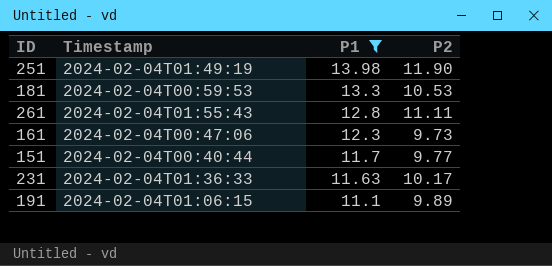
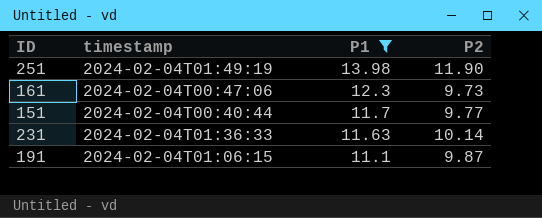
column name: Timestamp -> timestamp
row 181: 2024-02-04T00:59:53 | 13.3 | 10.53 -> none
row 261: 2024-02-04T01:55:43 | 12.8 | 11.11 -> none
231 | P2: 10.17 -> 10.14
191 | P2: 9.89 -> 9.87

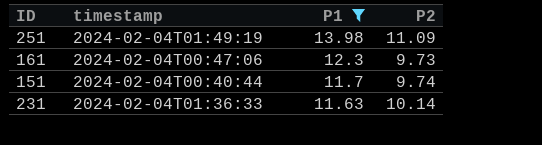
row 191: 2024-02-04T01:06:15 | 11.1 | 9.87 -> none
251 | P2: 11.90 -> 11.09
151 | P2: 9.77 -> 9.74

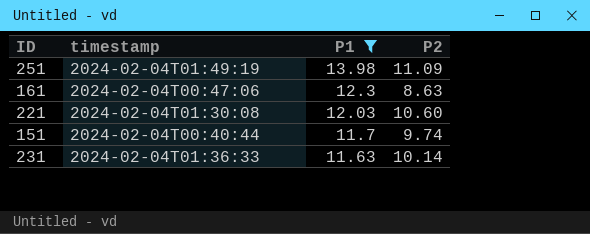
161 | P2: 9.73 -> 8.63
row 221: none -> 2024-02-04T01:30:08 | 12.03 | 10.60

